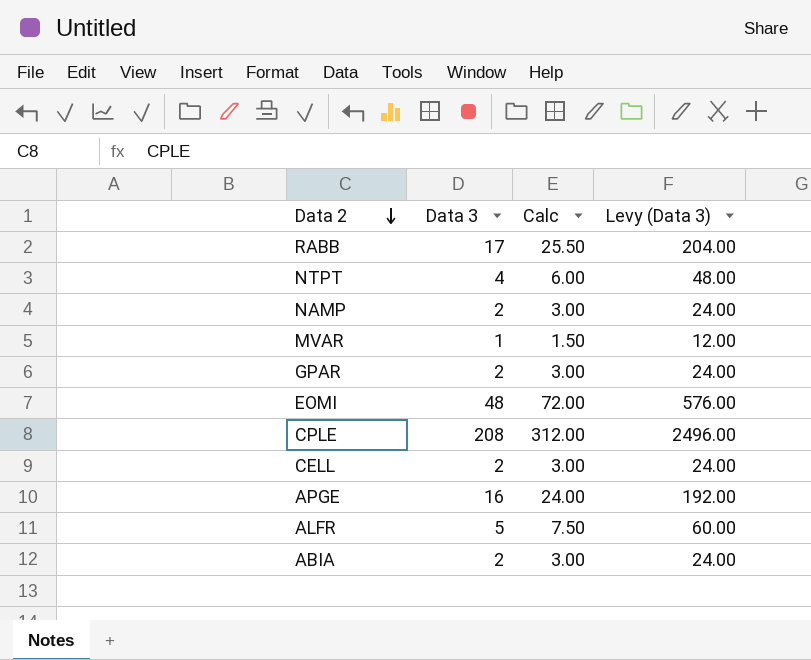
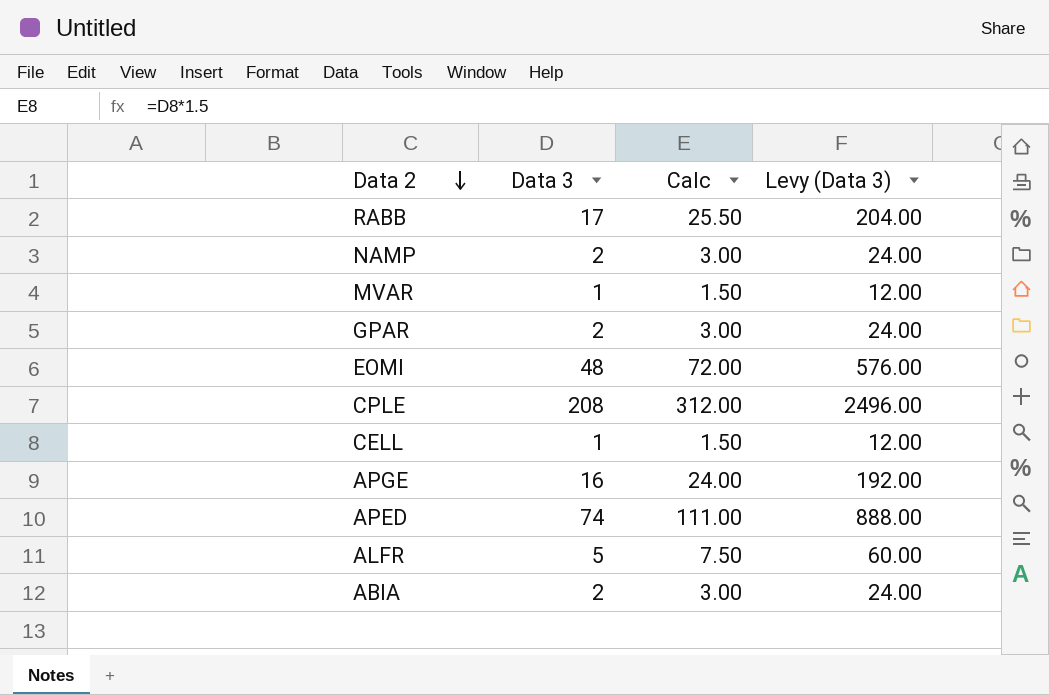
row NTPT: 4 | 6.00 | 48.00 -> none
CELL | Data 3: 2 -> 1
CELL | Calc: 3.00 -> 1.50
CELL | Levy (Data 3): 24.00 -> 12.00
row APED: none -> 74 | 111.00 | 888.00

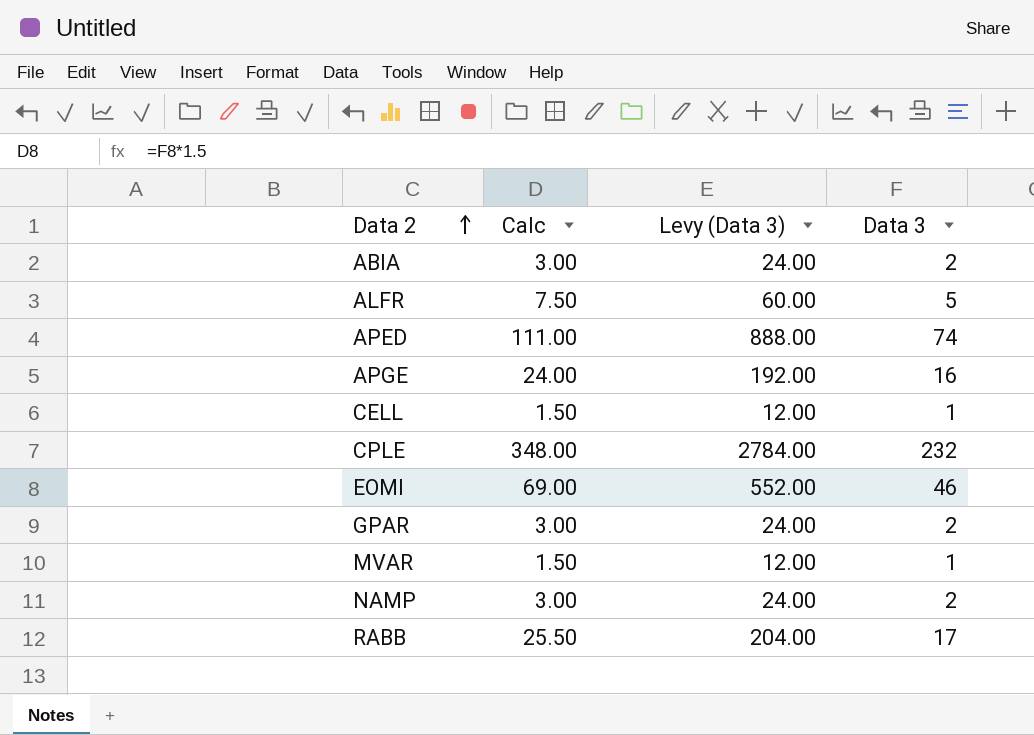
row order: Data 2 descending -> Data 2 ascending
column Data 3 | position: 2 -> 4
CPLE | Calc: 312.00 -> 348.00
CPLE | Levy (Data 3): 2496.00 -> 2784.00
CPLE | Data 3: 208 -> 232
EOMI | Calc: 72.00 -> 69.00
EOMI | Levy (Data 3): 576.00 -> 552.00
EOMI | Data 3: 48 -> 46

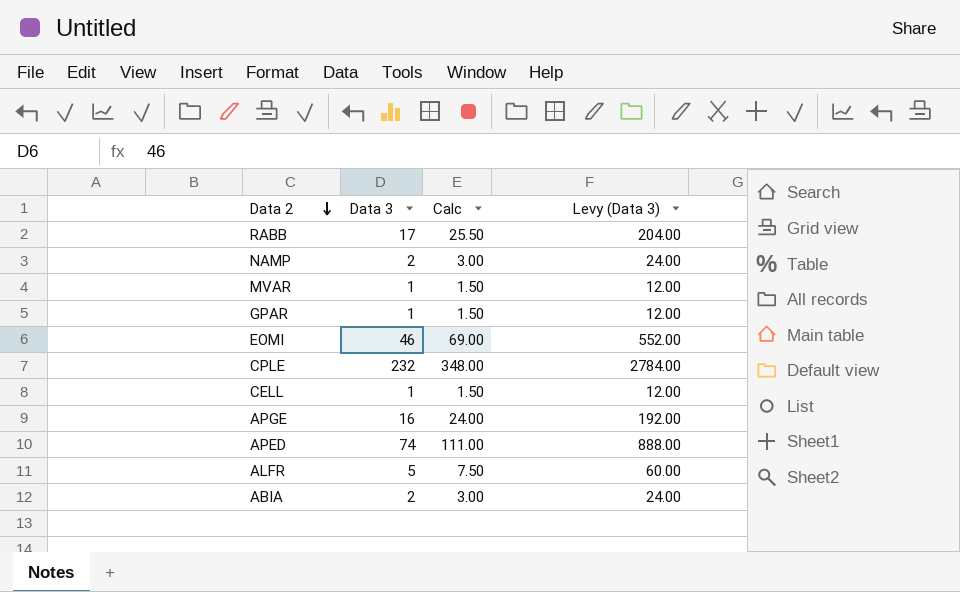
row order: Data 2 ascending -> Data 2 descending
column Data 3 | position: 4 -> 2
GPAR | Data 3: 2 -> 1
GPAR | Calc: 3.00 -> 1.50
GPAR | Levy (Data 3): 24.00 -> 12.00

